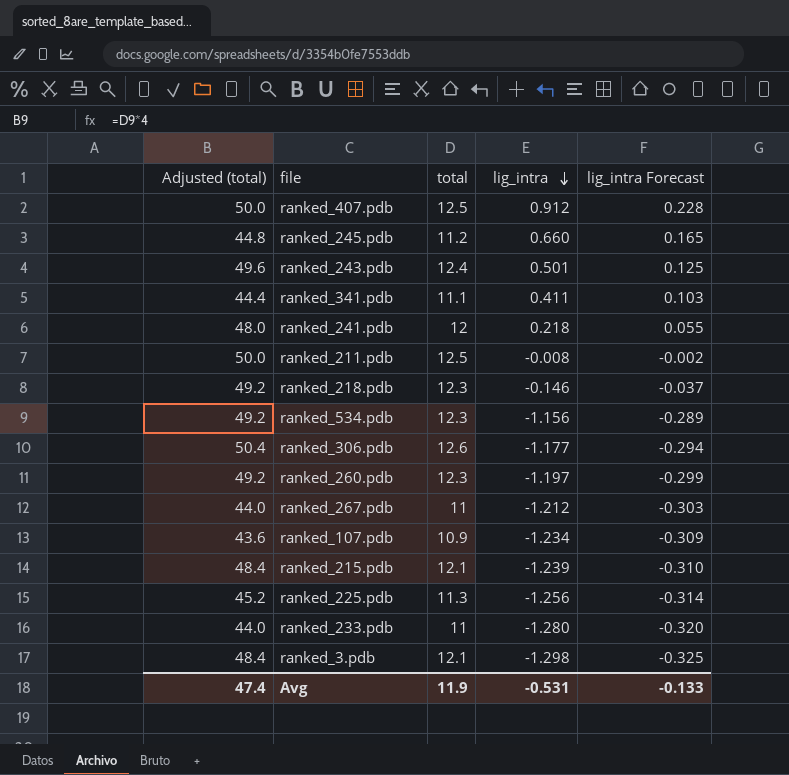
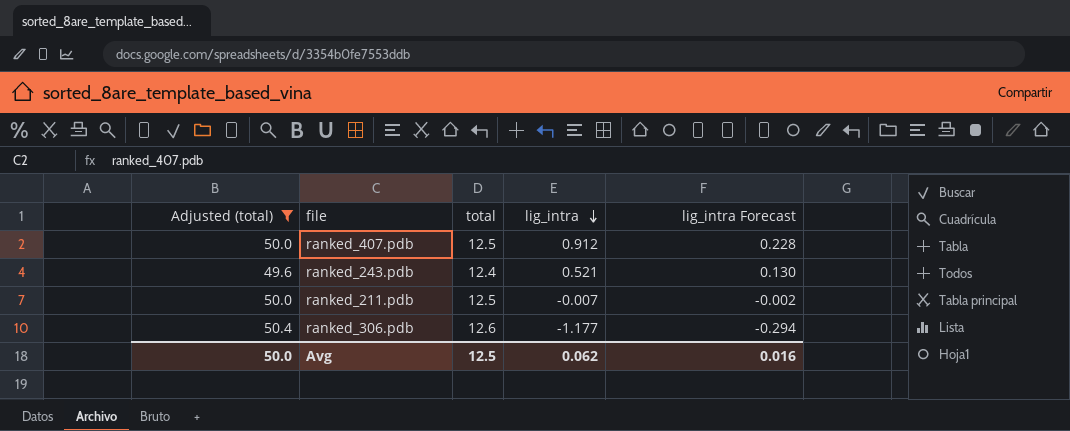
filter: none -> Adjusted (total) >= 49.6
ranked_243.pdb | lig_intra: 0.501 -> 0.521
ranked_243.pdb | lig_intra Forecast: 0.125 -> 0.130
ranked_211.pdb | lig_intra: -0.008 -> -0.007
Avg | Adjusted (total): 47.4 -> 50.0
Avg | total: 11.9 -> 12.5
Avg | lig_intra: -0.531 -> 0.062
Avg | lig_intra Forecast: -0.133 -> 0.016

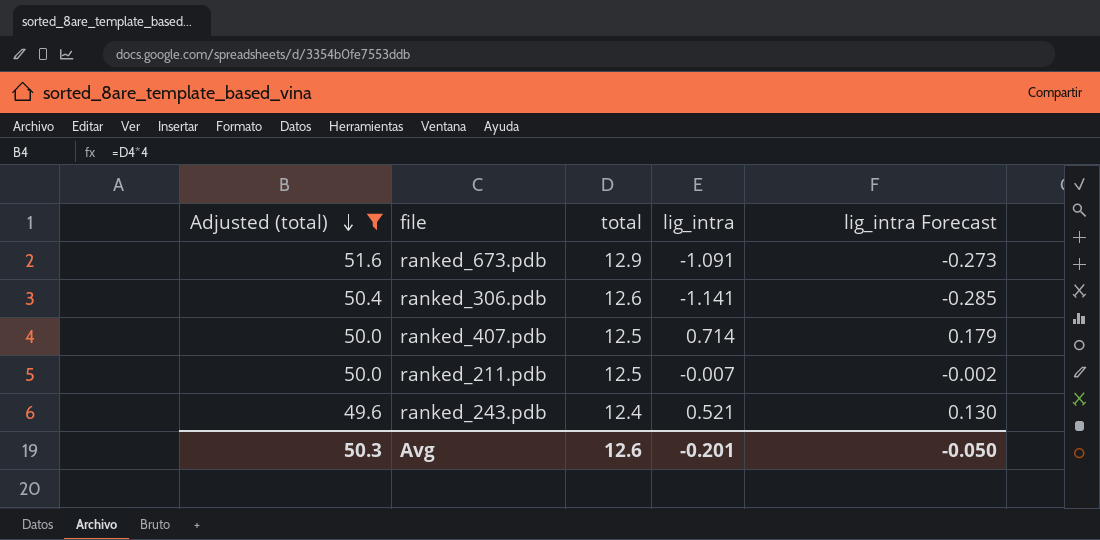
row order: lig_intra descending -> Adjusted (total) descending
row ranked_673.pdb: none -> 51.6 | 12.9 | -1.091 | -0.273
ranked_306.pdb | lig_intra: -1.177 -> -1.141
ranked_306.pdb | lig_intra Forecast: -0.294 -> -0.285
ranked_407.pdb | lig_intra: 0.912 -> 0.714
ranked_407.pdb | lig_intra Forecast: 0.228 -> 0.179
Avg | Adjusted (total): 50.0 -> 50.3
Avg | total: 12.5 -> 12.6
Avg | lig_intra: 0.062 -> -0.201
Avg | lig_intra Forecast: 0.016 -> -0.050

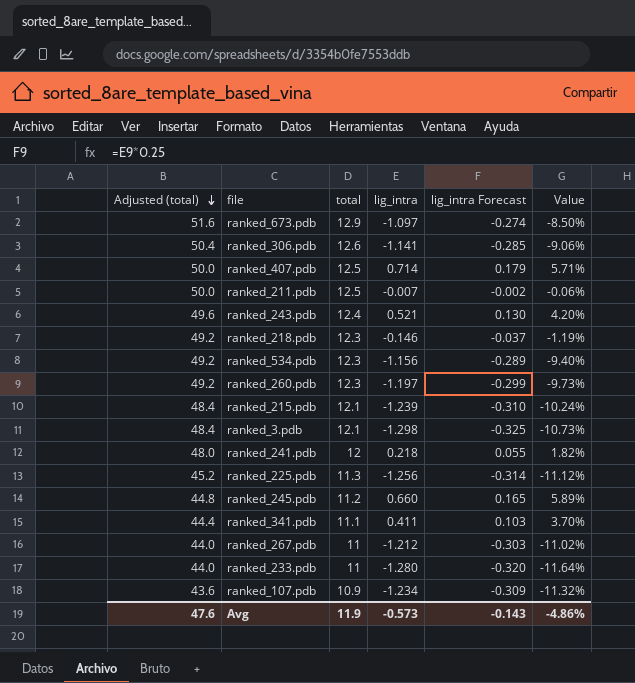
filter: Adjusted (total) >= 49.6 -> none
column Value | formula: none -> [lig_intra] / [total]
ranked_673.pdb | lig_intra: -1.091 -> -1.097
ranked_673.pdb | lig_intra Forecast: -0.273 -> -0.274
Avg | Adjusted (total): 50.3 -> 47.6
Avg | total: 12.6 -> 11.9
Avg | lig_intra: -0.201 -> -0.573
Avg | lig_intra Forecast: -0.050 -> -0.143

